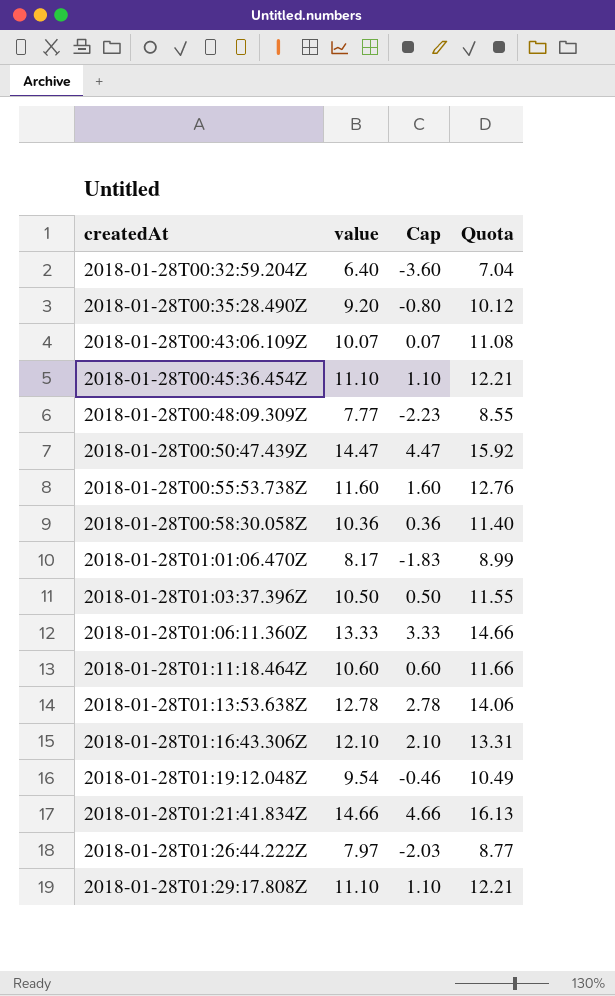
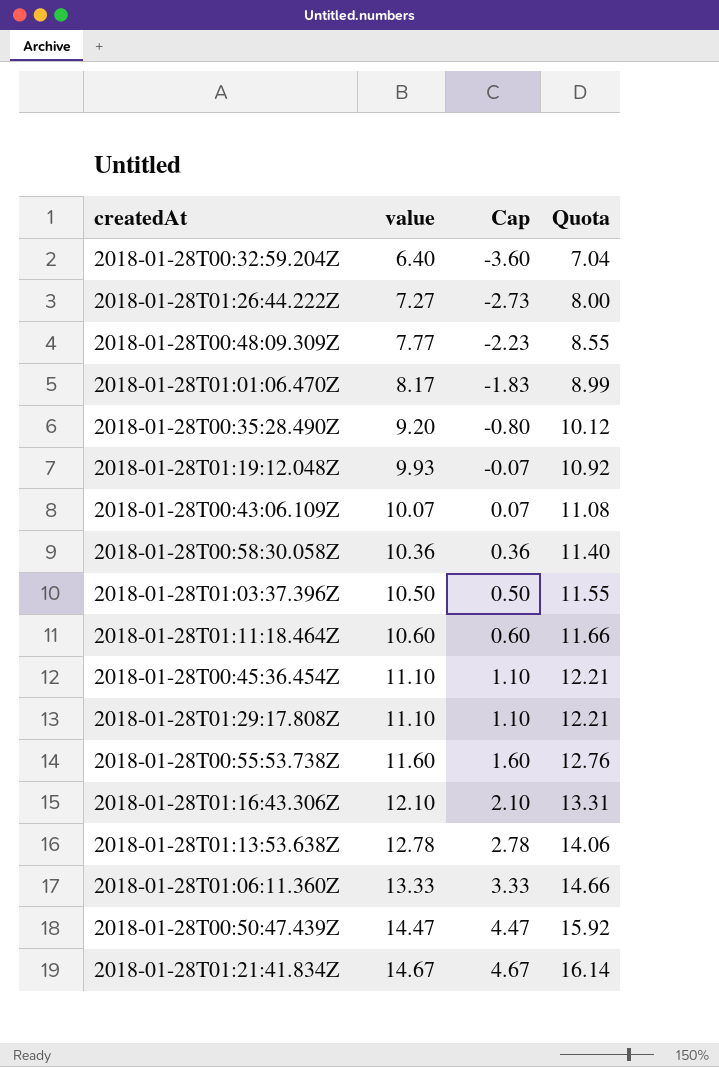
row order: createdAt ascending -> value ascending
2018-01-28T01:26:44.222Z | value: 7.97 -> 7.27
2018-01-28T01:26:44.222Z | Cap: -2.03 -> -2.73
2018-01-28T01:26:44.222Z | Quota: 8.77 -> 8.00
2018-01-28T01:19:12.048Z | value: 9.54 -> 9.93
2018-01-28T01:19:12.048Z | Cap: -0.46 -> -0.07
2018-01-28T01:19:12.048Z | Quota: 10.49 -> 10.92
2018-01-28T01:21:41.834Z | value: 14.66 -> 14.67
2018-01-28T01:21:41.834Z | Cap: 4.66 -> 4.67
2018-01-28T01:21:41.834Z | Quota: 16.13 -> 16.14

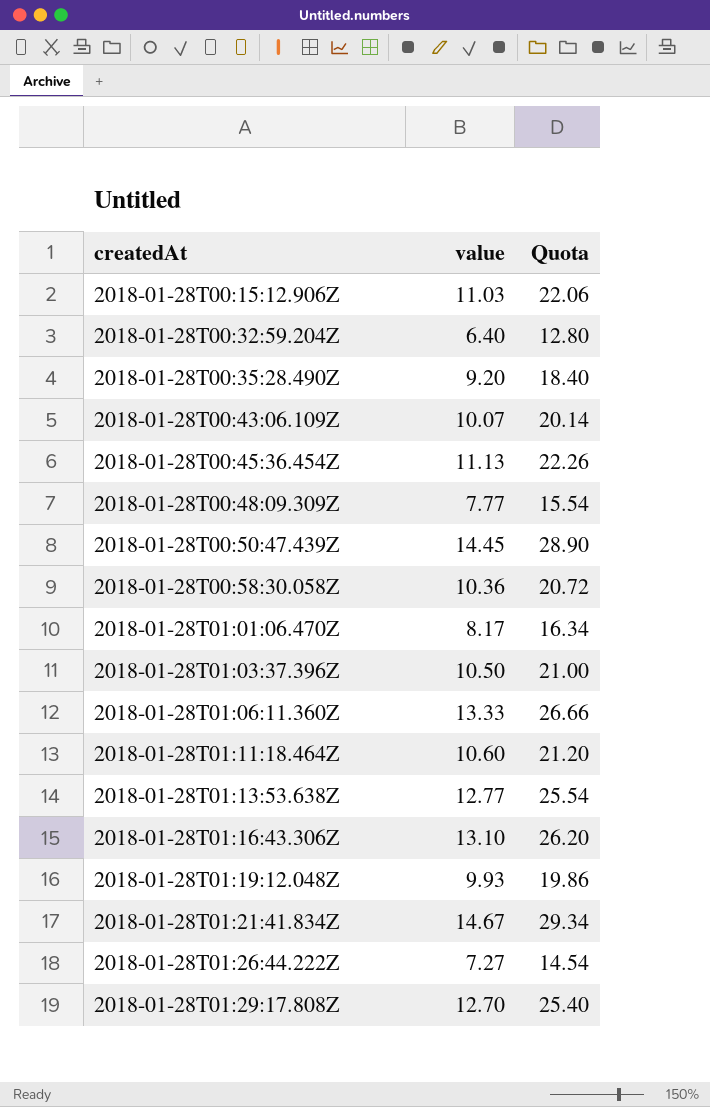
row order: value ascending -> createdAt ascending
column Cap | formula: [value] - 10 -> none
column Quota | formula: [value] * 1.1 -> [value] * 2
row 2018-01-28T00:55:53.738Z: 11.60 | 1.60 | 12.76 -> none
row 2018-01-28T00:15:12.906Z: none -> 11.03 | 22.06
2018-01-28T00:45:36.454Z | value: 11.10 -> 11.13
2018-01-28T00:50:47.439Z | value: 14.47 -> 14.45
2018-01-28T01:13:53.638Z | value: 12.78 -> 12.77
2018-01-28T01:16:43.306Z | value: 12.10 -> 13.10
2018-01-28T01:29:17.808Z | value: 11.10 -> 12.70

